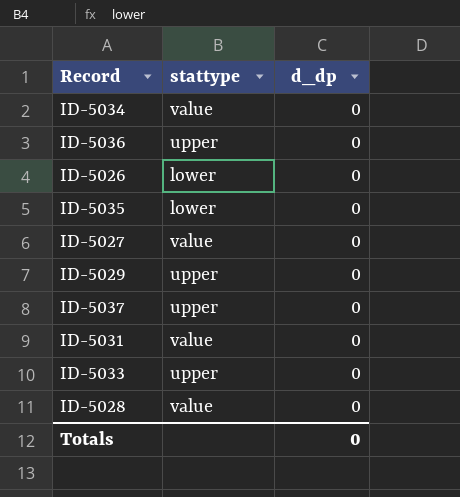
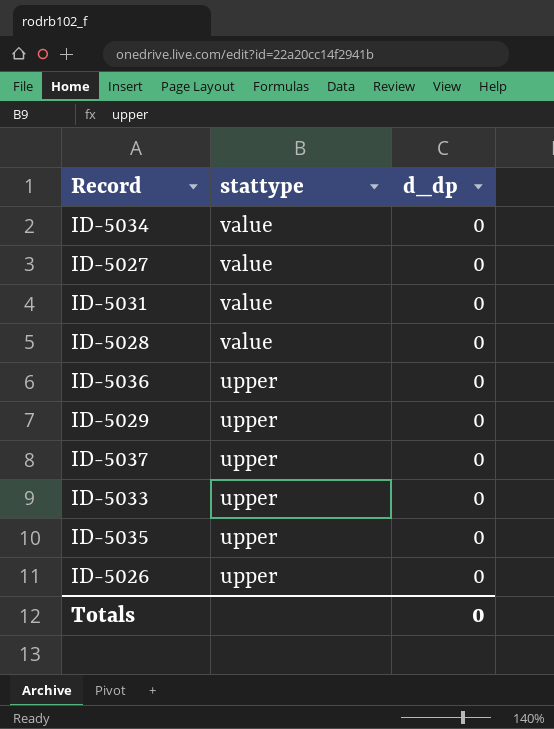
row order: none -> stattype descending
ID-5035 | stattype: lower -> upper
ID-5026 | stattype: lower -> upper

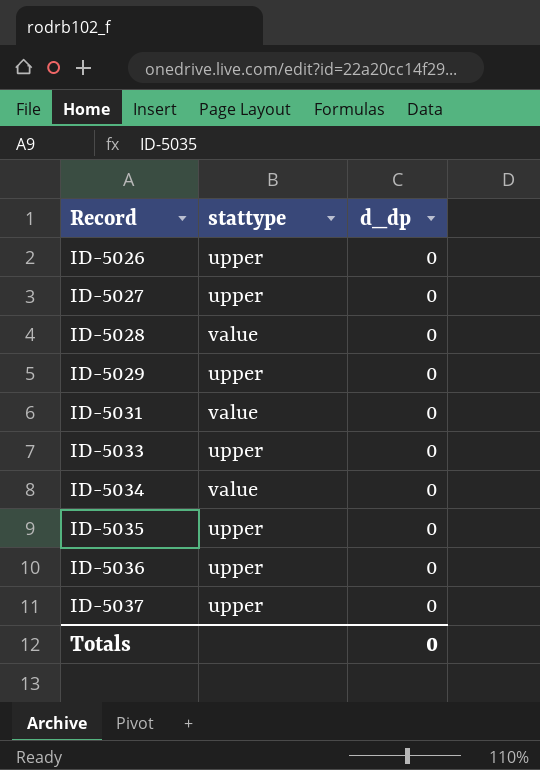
row order: stattype descending -> Record ascending
ID-5027 | stattype: value -> upper

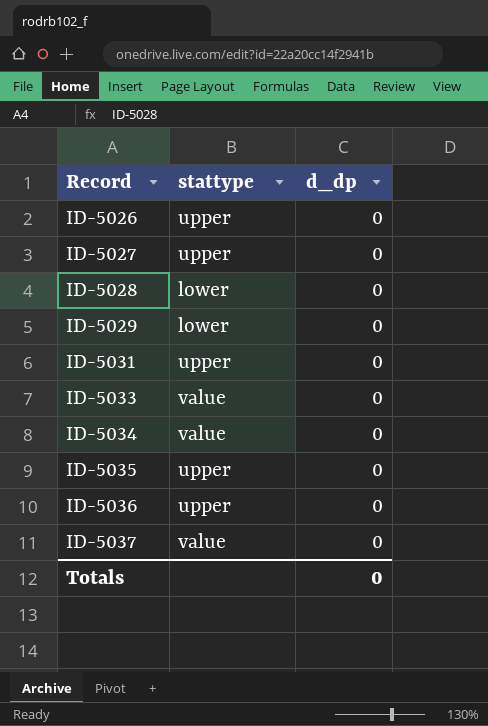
ID-5028 | stattype: value -> lower
ID-5029 | stattype: upper -> lower
ID-5031 | stattype: value -> upper
ID-5033 | stattype: upper -> value
ID-5037 | stattype: upper -> value

